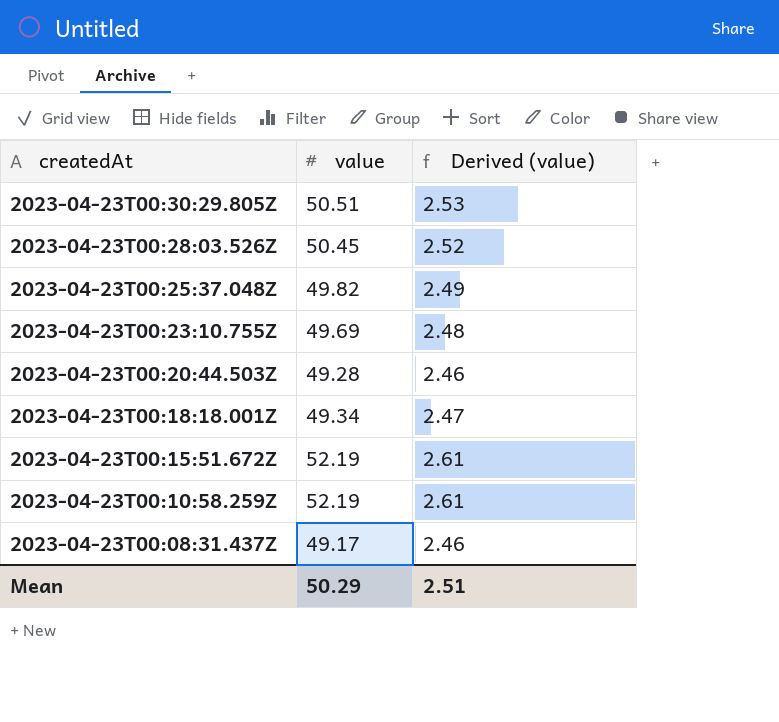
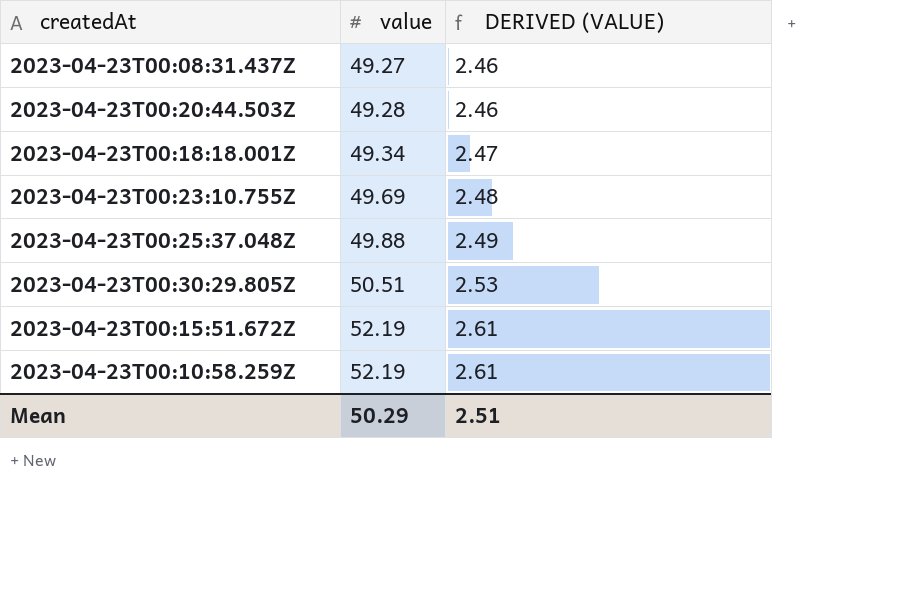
row order: createdAt descending -> value ascending
column name: Derived (value) -> DERIVED (VALUE)
row 2023-04-23T00:28:03.526Z: 50.45 | 2.52 -> none
2023-04-23T00:08:31.437Z | value: 49.17 -> 49.27
2023-04-23T00:25:37.048Z | value: 49.82 -> 49.88

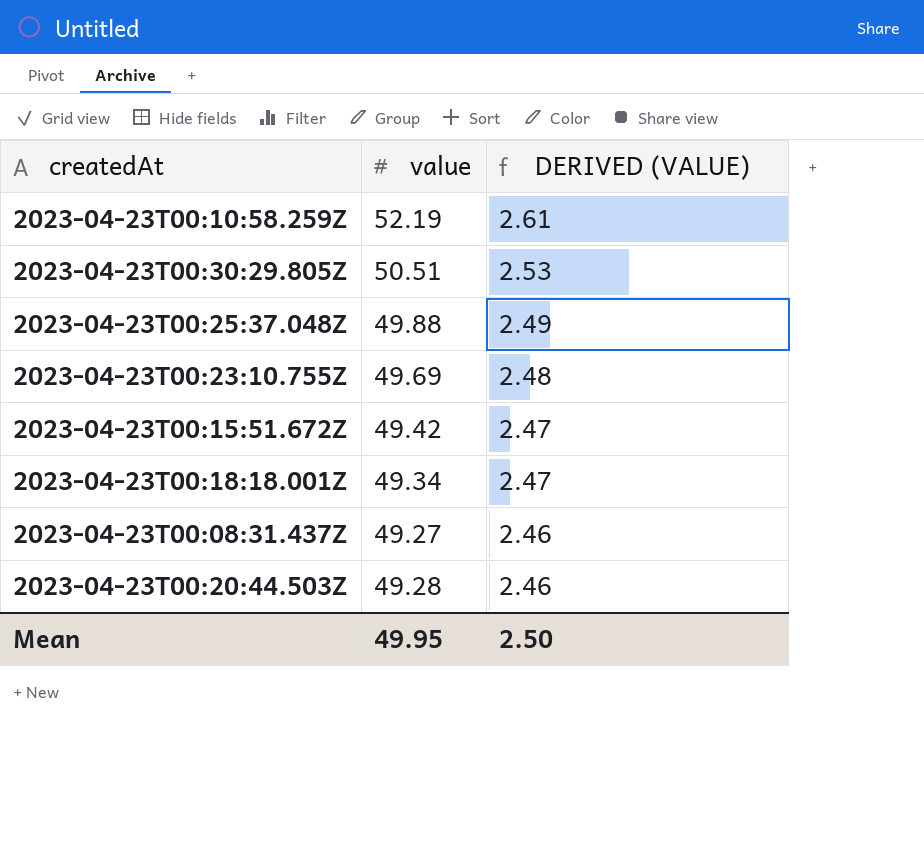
row order: value ascending -> DERIVED (VALUE) descending
2023-04-23T00:15:51.672Z | value: 52.19 -> 49.42
2023-04-23T00:15:51.672Z | DERIVED (VALUE): 2.61 -> 2.47
Mean | value: 50.29 -> 49.95
Mean | DERIVED (VALUE): 2.51 -> 2.50

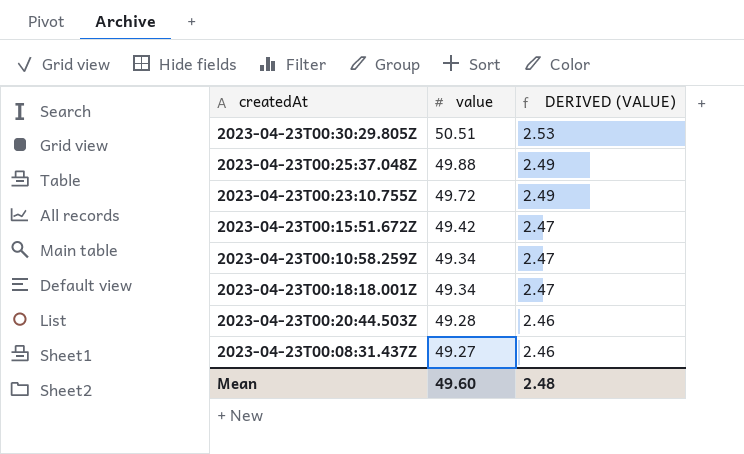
row order: DERIVED (VALUE) descending -> value descending
2023-04-23T00:23:10.755Z | value: 49.69 -> 49.72
2023-04-23T00:23:10.755Z | DERIVED (VALUE): 2.48 -> 2.49
2023-04-23T00:10:58.259Z | value: 52.19 -> 49.34
2023-04-23T00:10:58.259Z | DERIVED (VALUE): 2.61 -> 2.47
Mean | value: 49.95 -> 49.60
Mean | DERIVED (VALUE): 2.50 -> 2.48

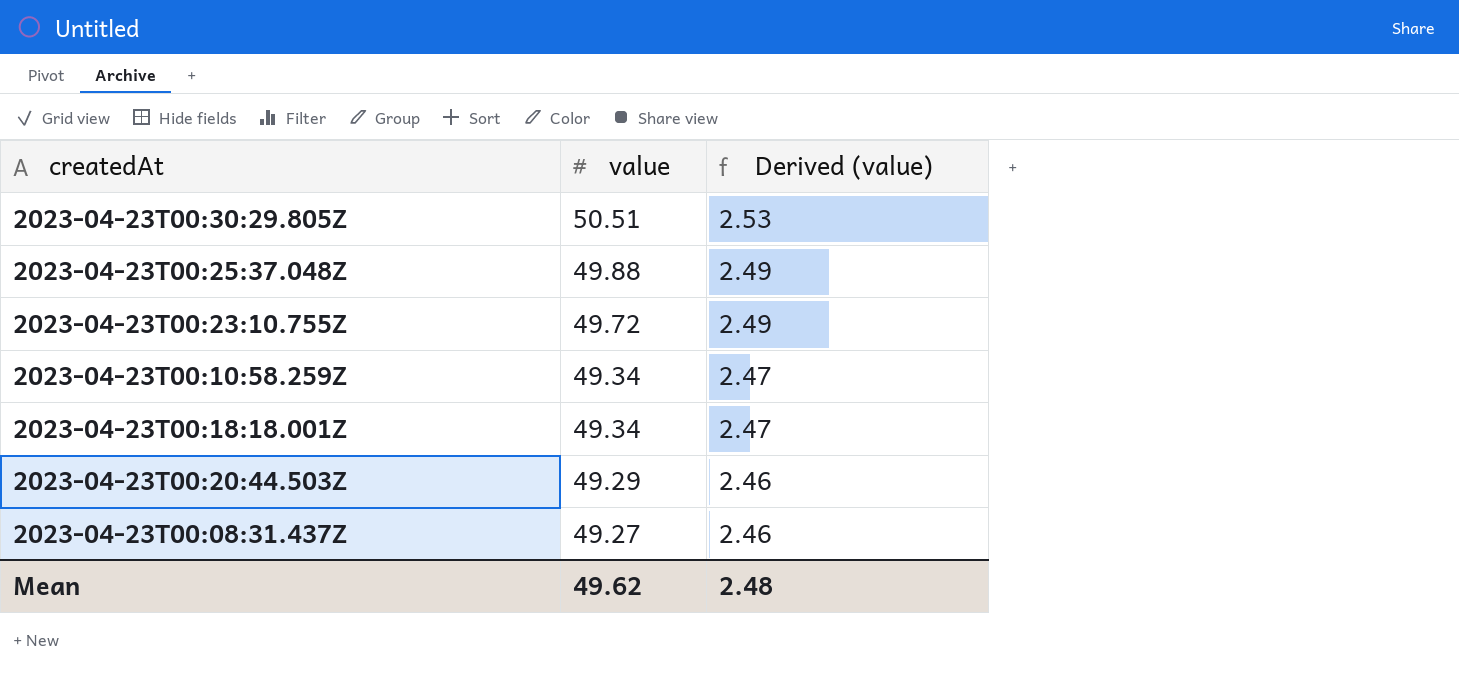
column name: DERIVED (VALUE) -> Derived (value)
row 2023-04-23T00:15:51.672Z: 49.42 | 2.47 -> none
2023-04-23T00:20:44.503Z | value: 49.28 -> 49.29
Mean | value: 49.60 -> 49.62

